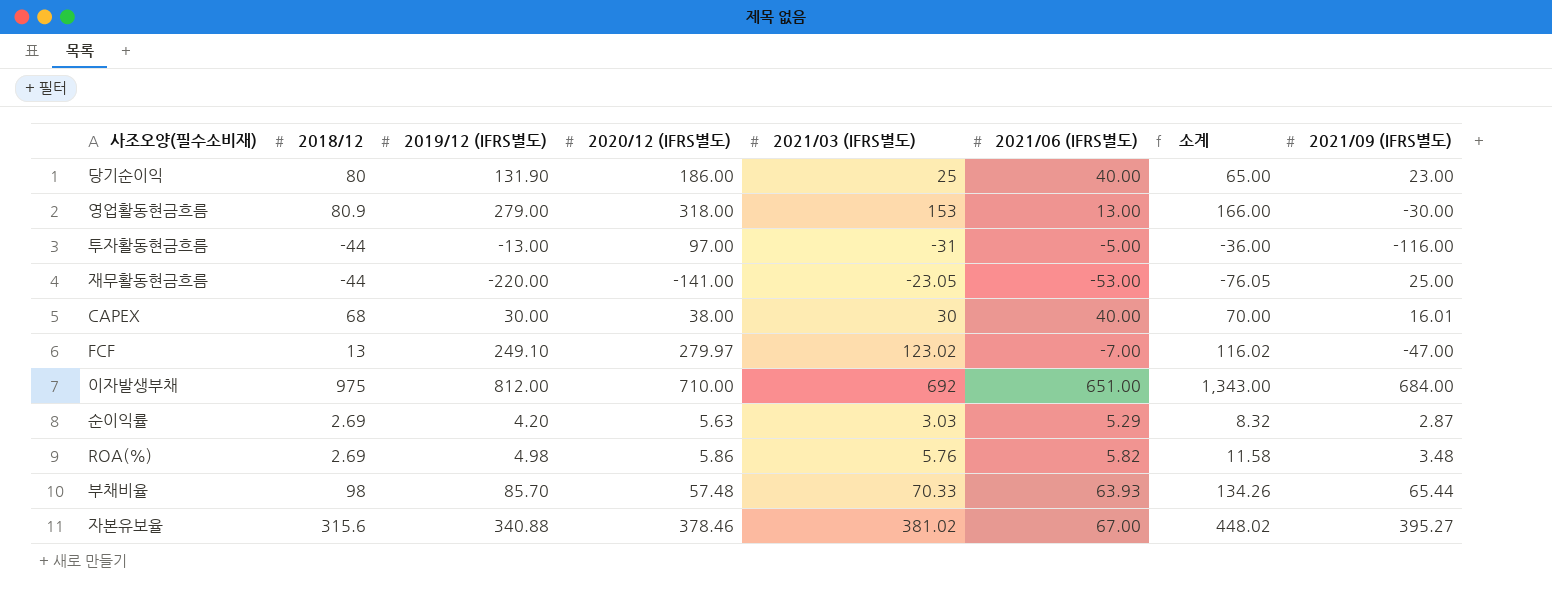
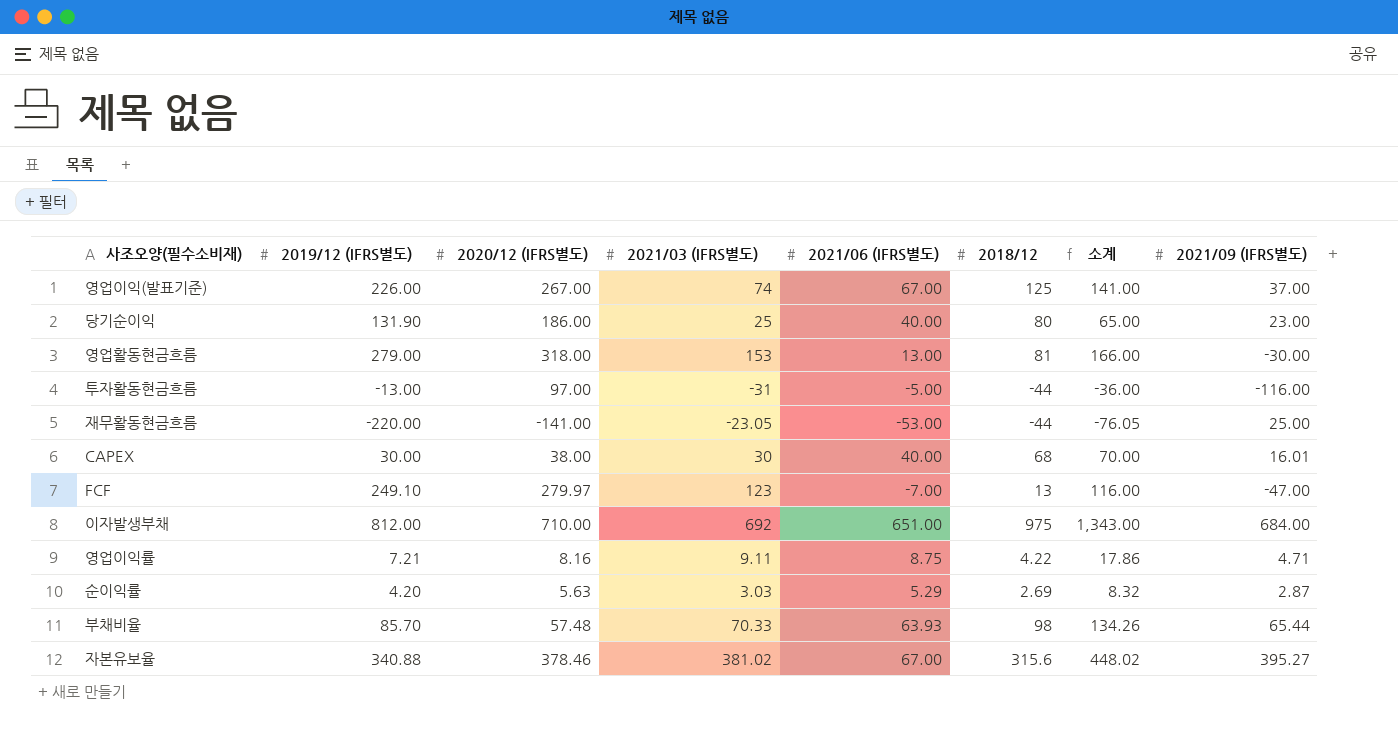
column 2018/12 | position: 2 -> 6
row ROA(%): 2.69 | 4.98 | 5.86 | 5.76 | 5.82 | 11.58 | 3.48 -> none
row 영업이익(발표기준): none -> 226.00 | 267.00 | 74 | 67.00 | 125 | 141.00 | 37.00
영업활동현금흐름 | 2018/12: 80.9 -> 81
FCF | 2021/03 (IFRS별도): 123.02 -> 123
FCF | 소계: 116.02 -> 116.00
row 영업이익률: none -> 7.21 | 8.16 | 9.11 | 8.75 | 4.22 | 17.86 | 4.71

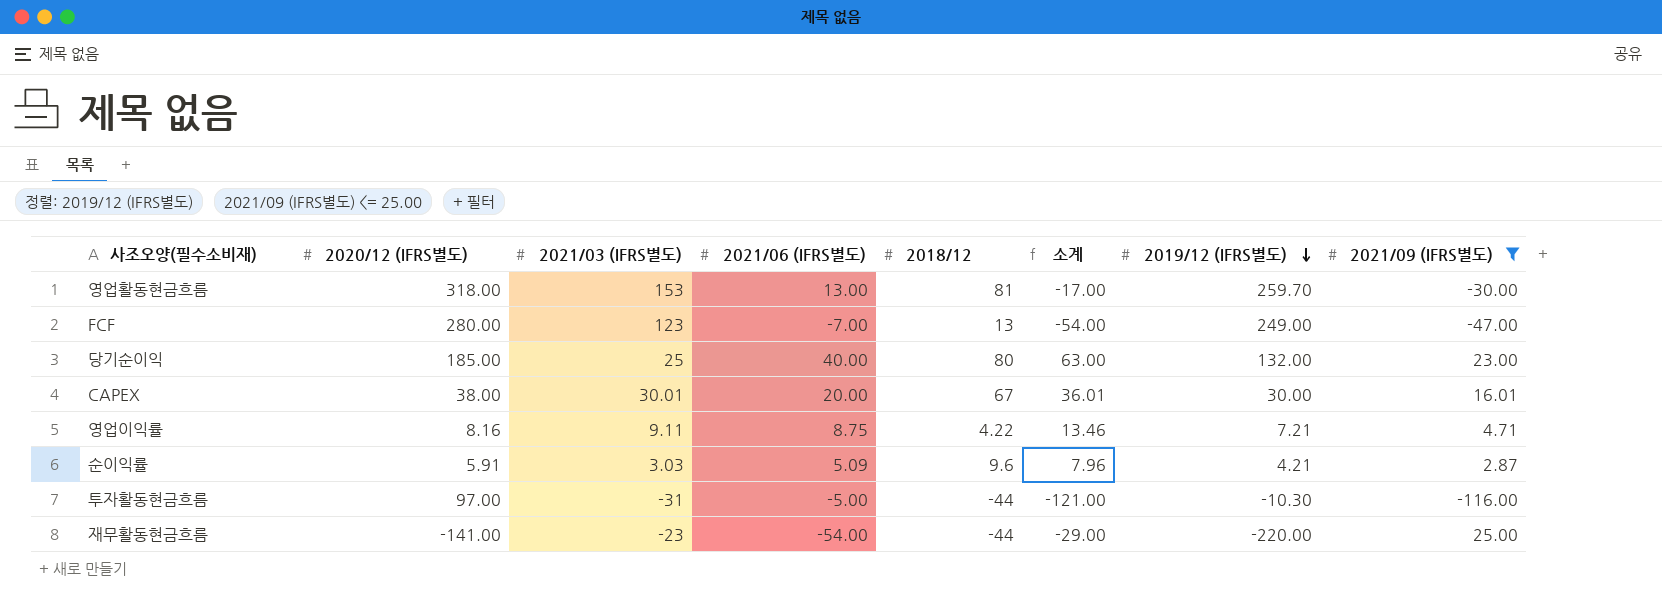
filter: none -> 2021/09 (IFRS별도) <= 25.00
row order: none -> 2019/12 (IFRS별도) descending
column 소계 | formula: [2021/03 (IFRS별도)] + [2021/06 (IFRS별도)] -> [2021/06 (IFRS별도)] + [2021/09 (IFRS별도)]
column 2019/12 (IFRS별도) | position: 2 -> 7
영업활동현금흐름 | 2019/12 (IFRS별도): 279.00 -> 259.70
FCF | 2020/12 (IFRS별도): 279.97 -> 280.00
FCF | 2019/12 (IFRS별도): 249.10 -> 249.00
당기순이익 | 2020/12 (IFRS별도): 186.00 -> 185.00
당기순이익 | 2019/12 (IFRS별도): 131.90 -> 132.00
CAPEX | 2021/03 (IFRS별도): 30 -> 30.01
CAPEX | 2021/06 (IFRS별도): 40.00 -> 20.00
CAPEX | 2018/12: 68 -> 67
순이익률 | 2020/12 (IFRS별도): 5.63 -> 5.91
순이익률 | 2021/06 (IFRS별도): 5.29 -> 5.09
순이익률 | 2018/12: 2.69 -> 9.6
순이익률 | 2019/12 (IFRS별도): 4.20 -> 4.21
투자활동현금흐름 | 2019/12 (IFRS별도): -13.00 -> -10.30
재무활동현금흐름 | 2021/03 (IFRS별도): -23.05 -> -23
재무활동현금흐름 | 2021/06 (IFRS별도): -53.00 -> -54.00

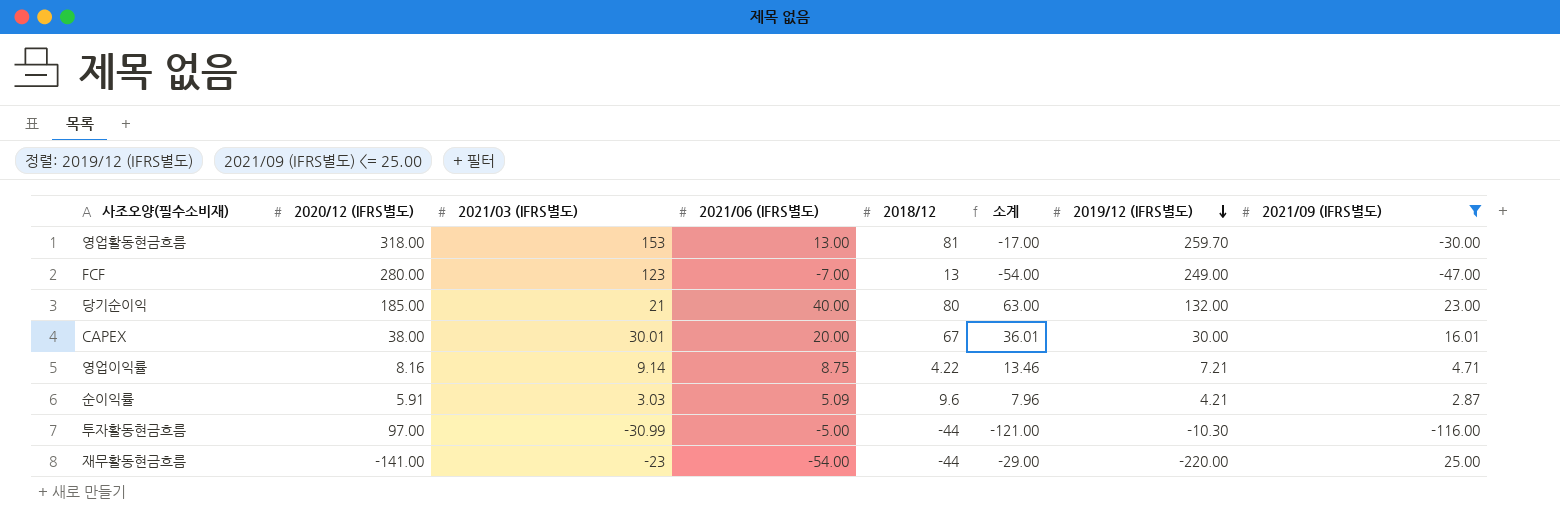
당기순이익 | 2021/03 (IFRS별도): 25 -> 21
영업이익률 | 2021/03 (IFRS별도): 9.11 -> 9.14
투자활동현금흐름 | 2021/03 (IFRS별도): -31 -> -30.99

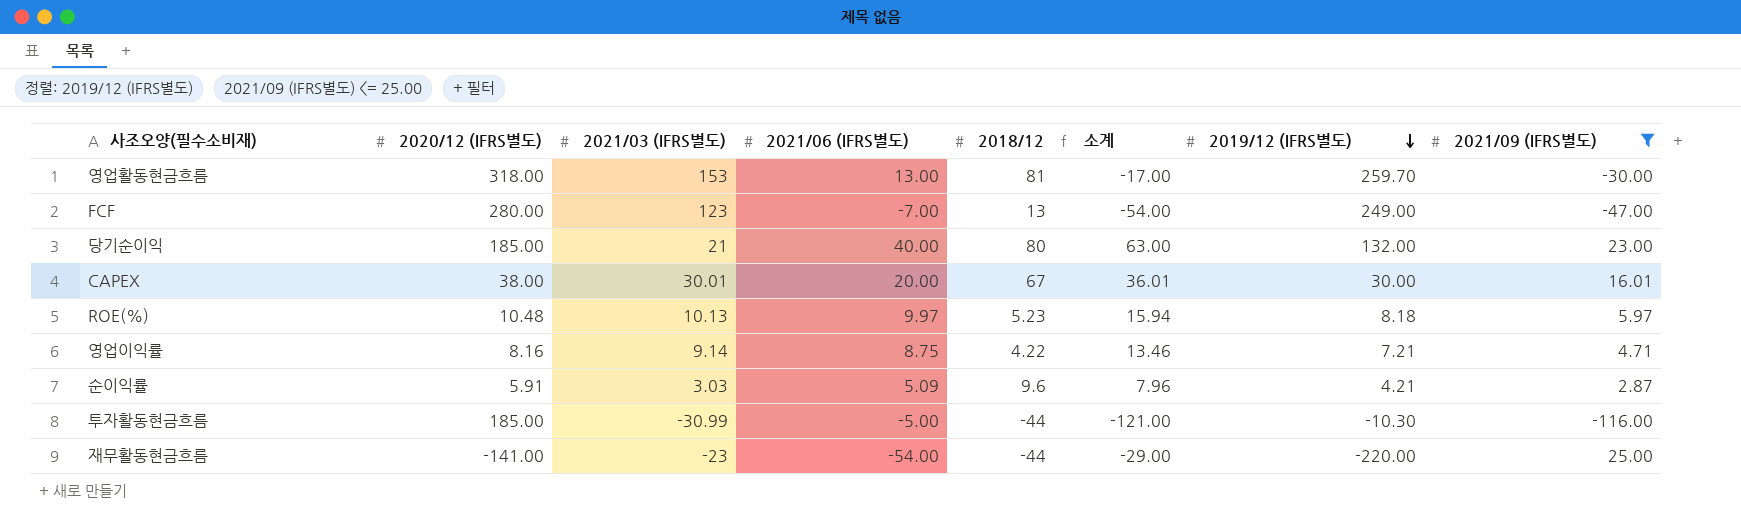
row ROE(%): none -> 10.48 | 10.13 | 9.97 | 5.23 | 15.94 | 8.18 | 5.97
투자활동현금흐름 | 2020/12 (IFRS별도): 97.00 -> 185.00

